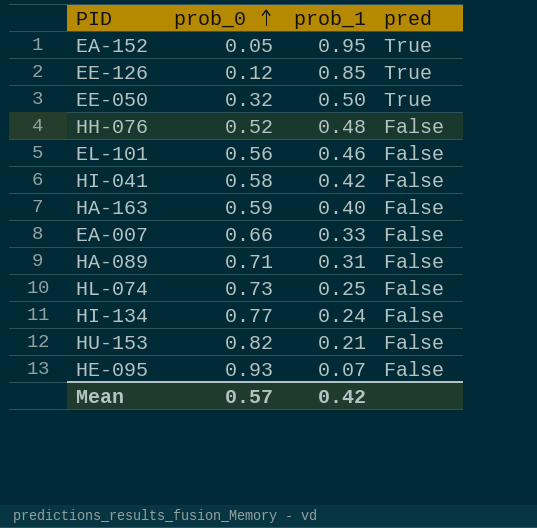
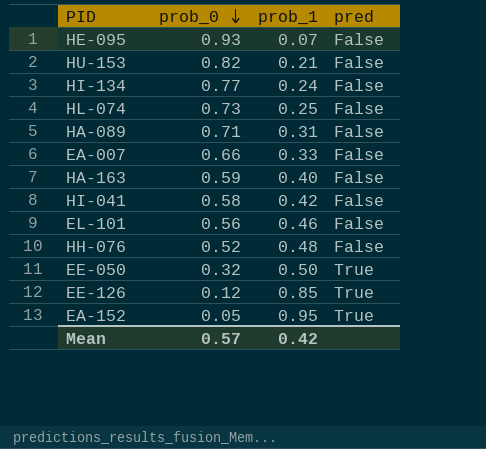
row order: prob_0 ascending -> prob_0 descending

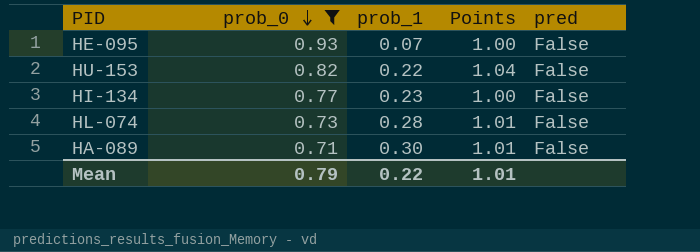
filter: none -> prob_0 >= 0.71
column Points | formula: none -> [prob_0] + [prob_1]
HU-153 | prob_1: 0.21 -> 0.22
HI-134 | prob_1: 0.24 -> 0.23
HL-074 | prob_1: 0.25 -> 0.28
HA-089 | prob_1: 0.31 -> 0.30
Mean | prob_0: 0.57 -> 0.79
Mean | prob_1: 0.42 -> 0.22

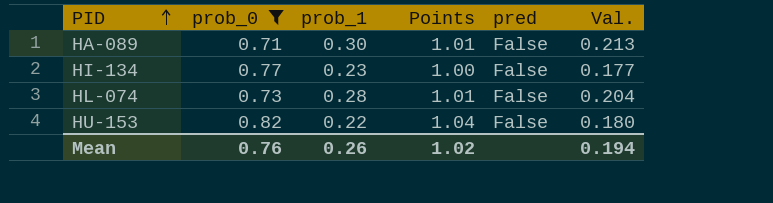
row order: prob_0 descending -> PID ascending
column Val. | formula: none -> [prob_0] * [prob_1]
row HE-095: 0.93 | 0.07 | 1.00 | False -> none
Mean | prob_0: 0.79 -> 0.76
Mean | prob_1: 0.22 -> 0.26
Mean | Points: 1.01 -> 1.02

